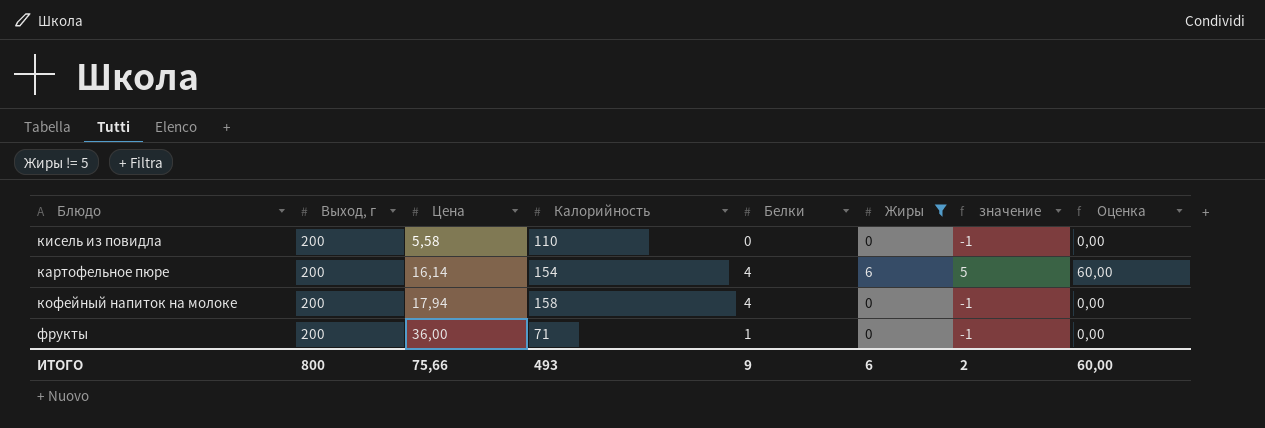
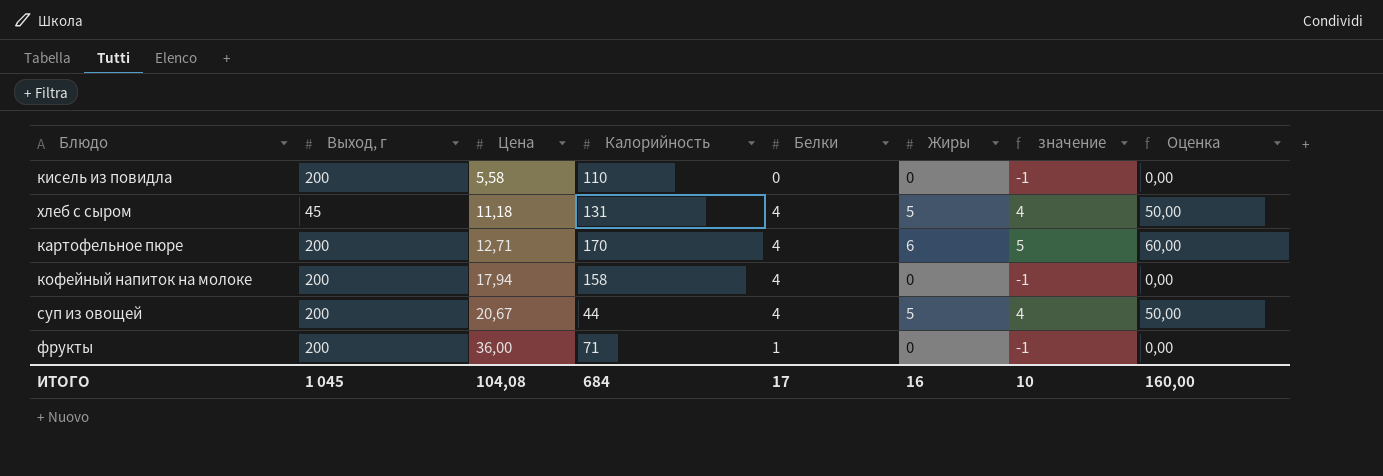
filter: Жиры != 5 -> none
картофельное пюре | Цена: 16,14 -> 12,71
картофельное пюре | Калорийность: 154 -> 170
ИТОГО | Выход, г: 800 -> 1 045
ИТОГО | Цена: 75,66 -> 104,08
ИТОГО | Калорийность: 493 -> 684
ИТОГО | Белки: 9 -> 17
ИТОГО | Жиры: 6 -> 16
ИТОГО | значение: 2 -> 10
ИТОГО | Оценка: 60,00 -> 160,00

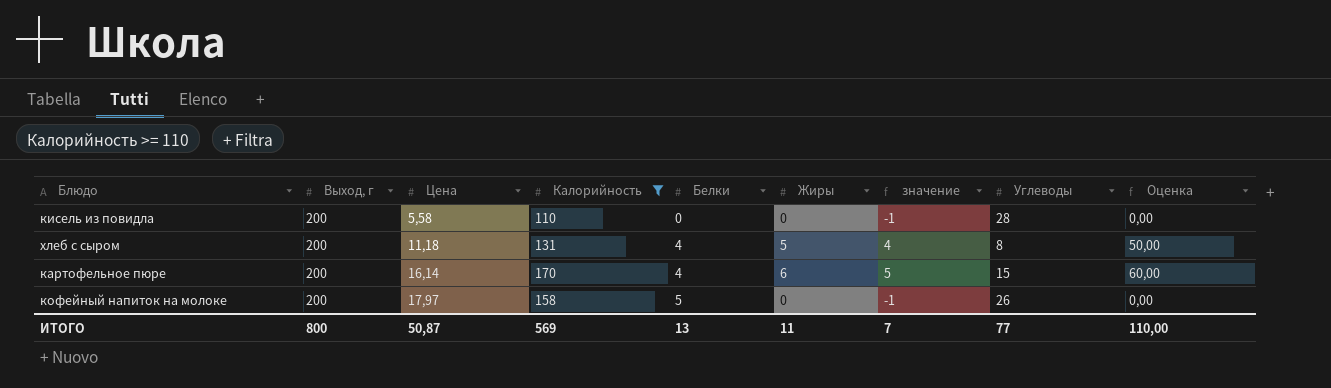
filter: none -> Калорийность >= 110
column Углеводы | position: none -> 8
хлеб с сыром | Выход, г: 45 -> 200
картофельное пюре | Цена: 12,71 -> 16,14
кофейный напиток на молоке | Цена: 17,94 -> 17,97
кофейный напиток на молоке | Белки: 4 -> 5
ИТОГО | Выход, г: 1 045 -> 800
ИТОГО | Цена: 104,08 -> 50,87
ИТОГО | Калорийность: 684 -> 569
ИТОГО | Белки: 17 -> 13
ИТОГО | Жиры: 16 -> 11
ИТОГО | значение: 10 -> 7
ИТОГО | Оценка: 160,00 -> 110,00

